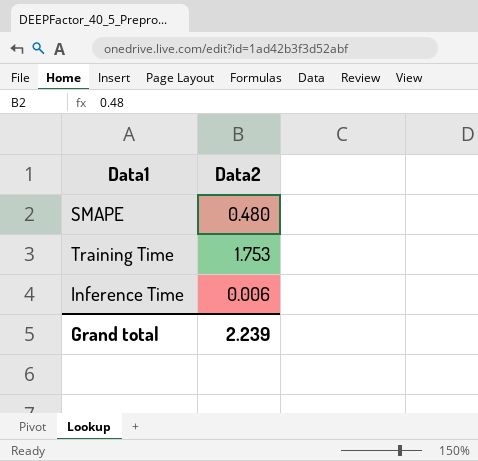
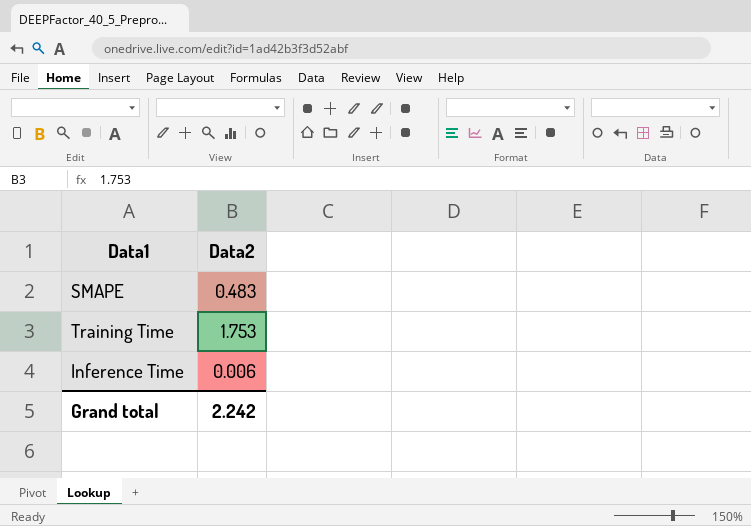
SMAPE | Data2: 0.480 -> 0.483
Grand total | Data2: 2.239 -> 2.242

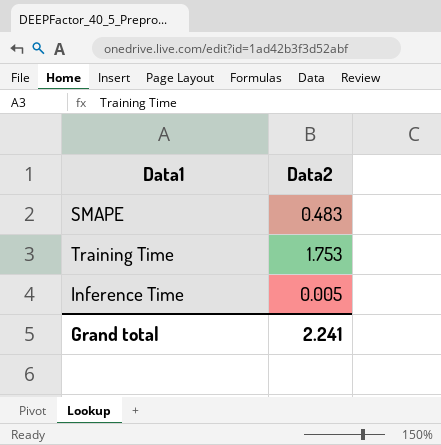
Inference Time | Data2: 0.006 -> 0.005
Grand total | Data2: 2.242 -> 2.241

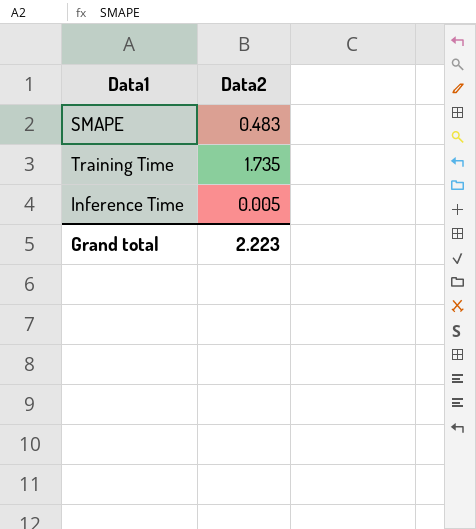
Training Time | Data2: 1.753 -> 1.735
Grand total | Data2: 2.241 -> 2.223

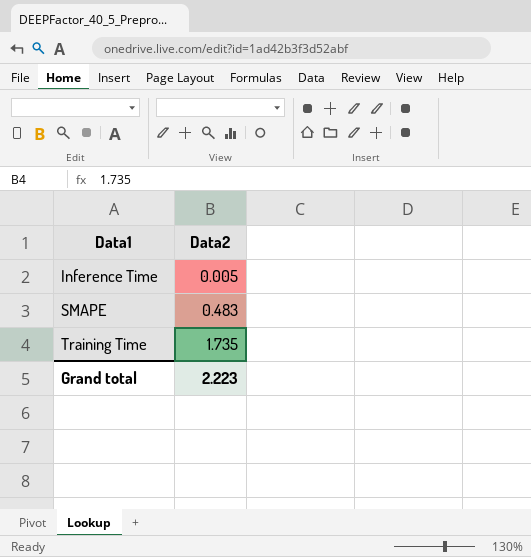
row order: none -> Data1 ascending

